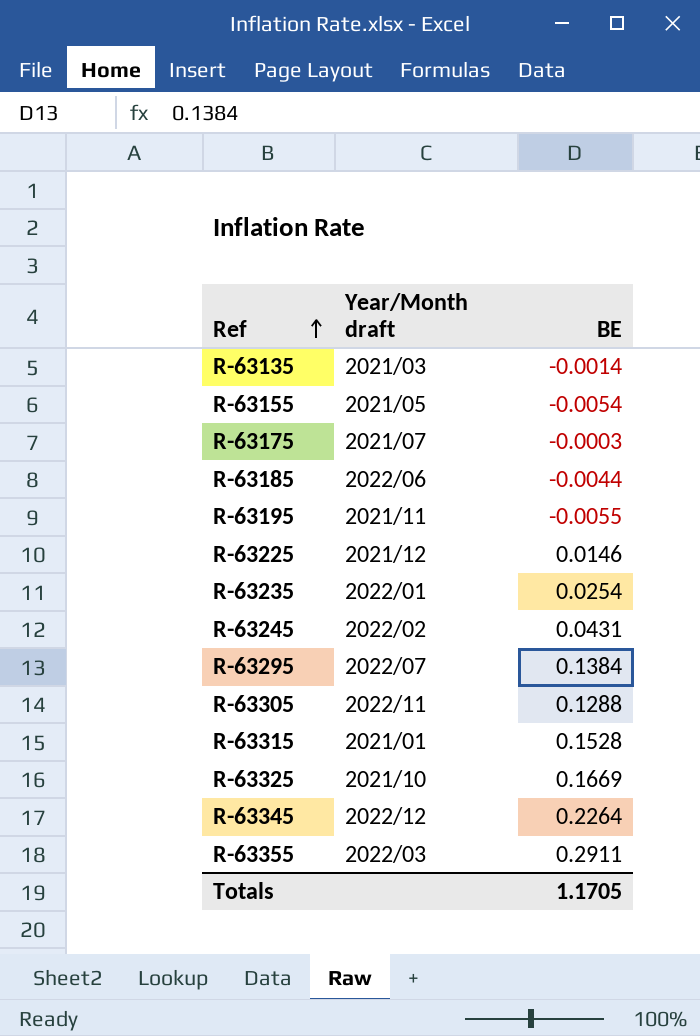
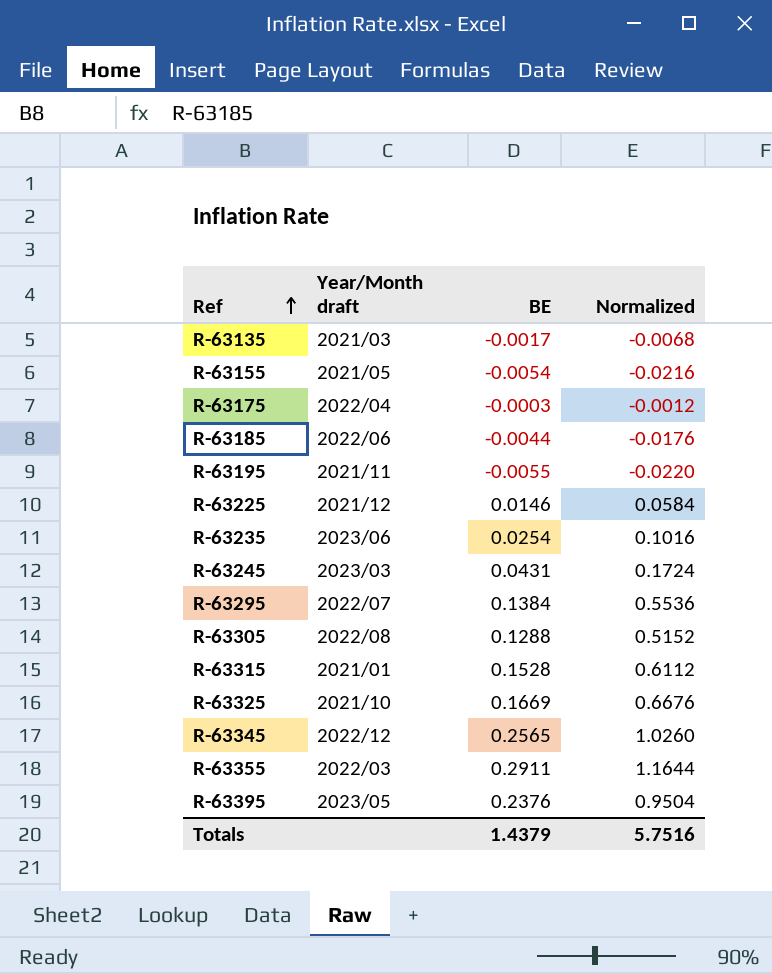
column Normalized | formula: none -> [BE] * 4
R-63135 | BE: -0.0014 -> -0.0017
R-63175 | Year/Month draft: 2021/07 -> 2022/04
R-63235 | Year/Month draft: 2022/01 -> 2023/06
R-63245 | Year/Month draft: 2022/02 -> 2023/03
R-63305 | Year/Month draft: 2022/11 -> 2022/08
R-63345 | BE: 0.2264 -> 0.2565
row R-63395: none -> 2023/05 | 0.2376 | 0.9504
Totals | BE: 1.1705 -> 1.4379

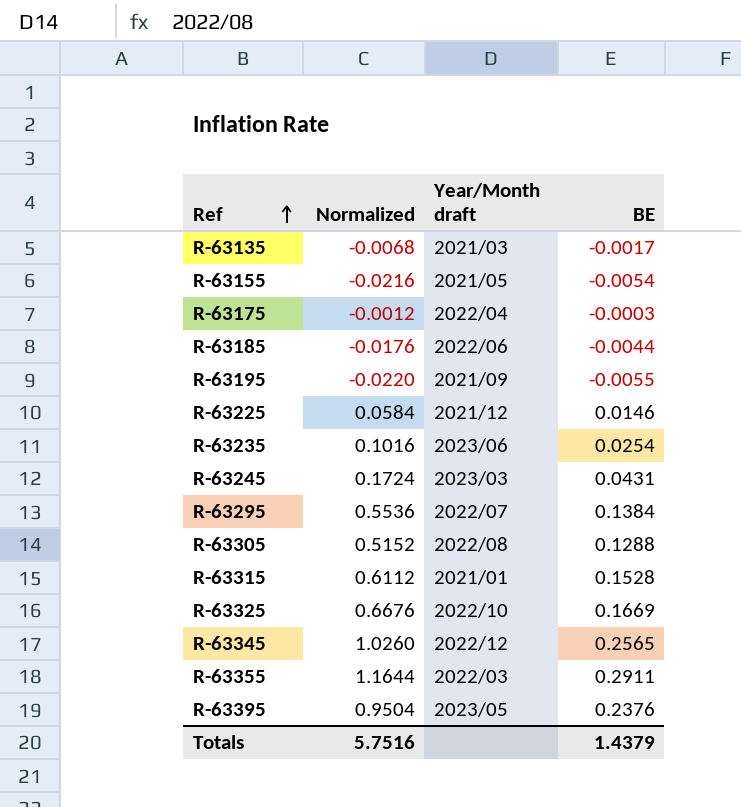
column Normalized | position: 4 -> 2
R-63195 | Year/Month draft: 2021/11 -> 2021/09
R-63325 | Year/Month draft: 2021/10 -> 2022/10

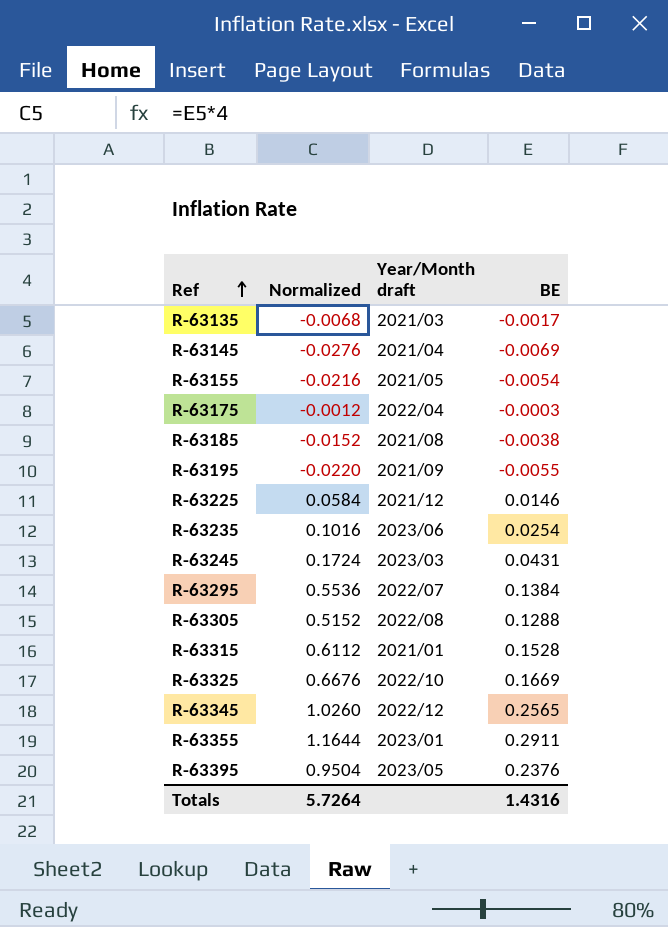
row R-63145: none -> -0.0276 | 2021/04 | -0.0069
R-63185 | Normalized: -0.0176 -> -0.0152
R-63185 | Year/Month draft: 2022/06 -> 2021/08
R-63185 | BE: -0.0044 -> -0.0038
R-63355 | Year/Month draft: 2022/03 -> 2023/01
Totals | Normalized: 5.7516 -> 5.7264
Totals | BE: 1.4379 -> 1.4316

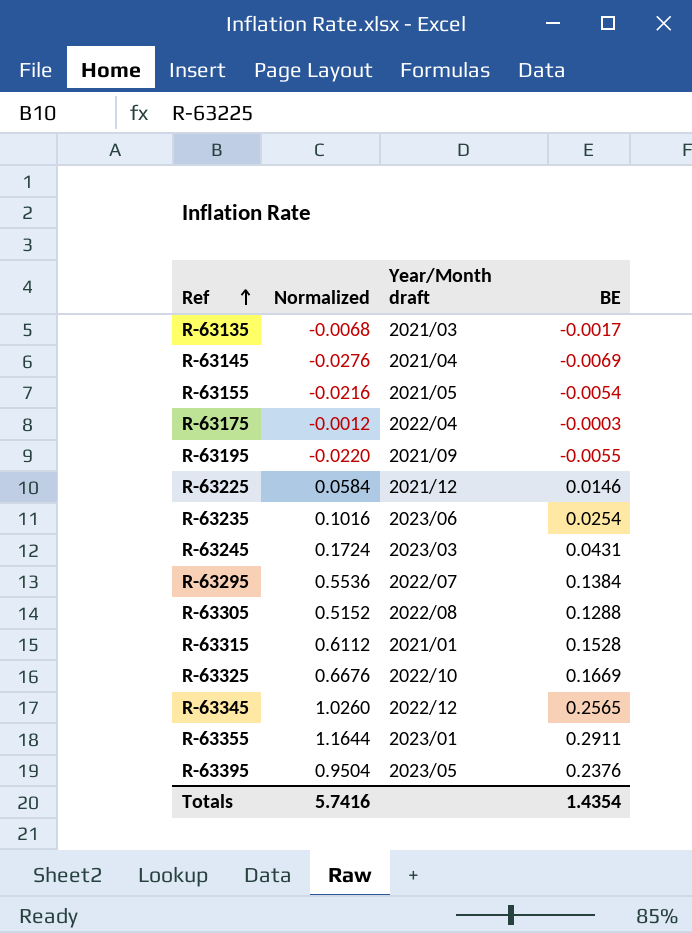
row R-63185: -0.0152 | 2021/08 | -0.0038 -> none
Totals | Normalized: 5.7264 -> 5.7416
Totals | BE: 1.4316 -> 1.4354

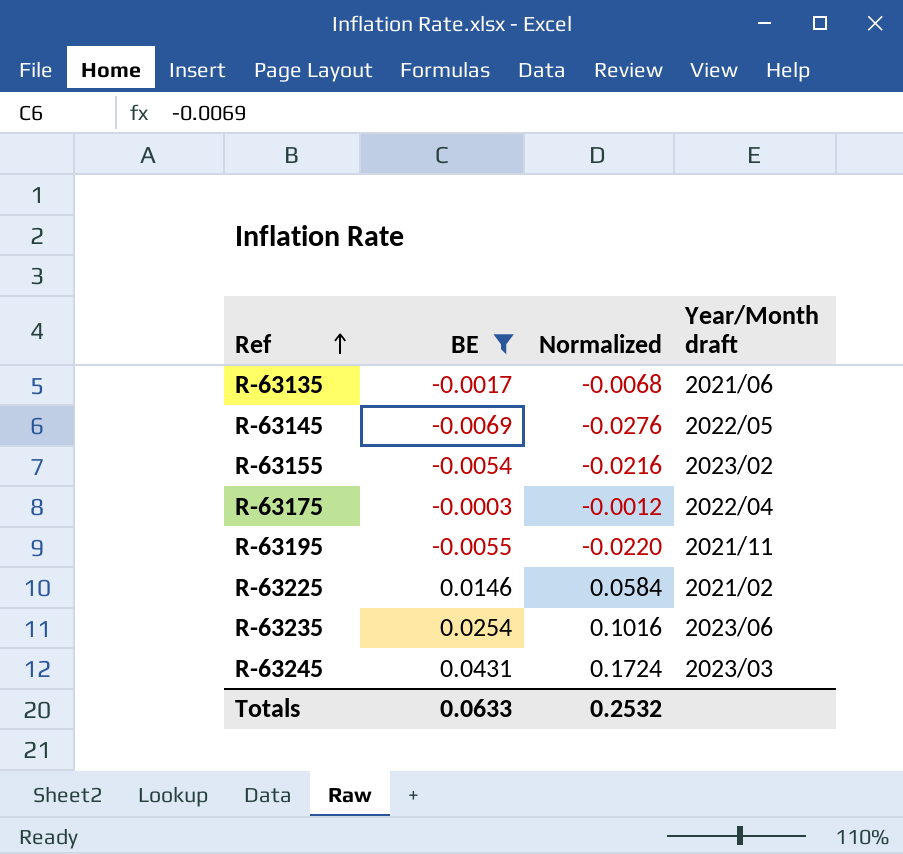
filter: none -> BE <= 0.0431
column BE | position: 4 -> 2
R-63135 | Year/Month draft: 2021/03 -> 2021/06
R-63145 | Year/Month draft: 2021/04 -> 2022/05
R-63155 | Year/Month draft: 2021/05 -> 2023/02
R-63195 | Year/Month draft: 2021/09 -> 2021/11
R-63225 | Year/Month draft: 2021/12 -> 2021/02
Totals | BE: 1.4354 -> 0.0633
Totals | Normalized: 5.7416 -> 0.2532

